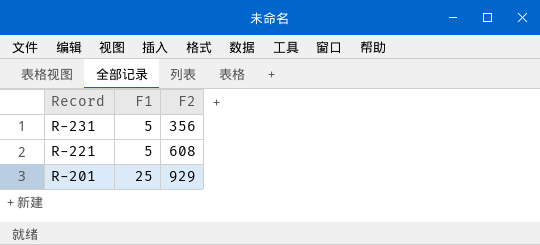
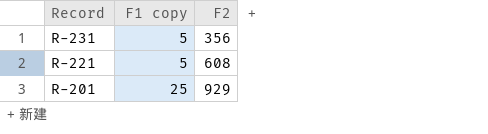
column name: F1 -> F1 copy

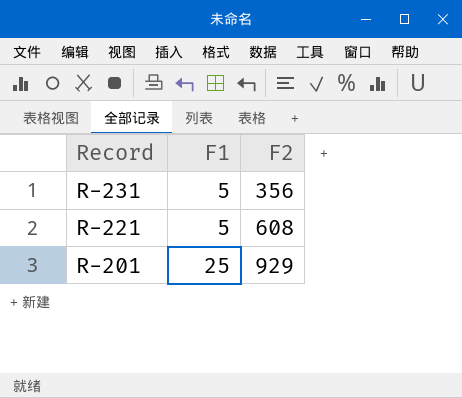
column name: F1 copy -> F1

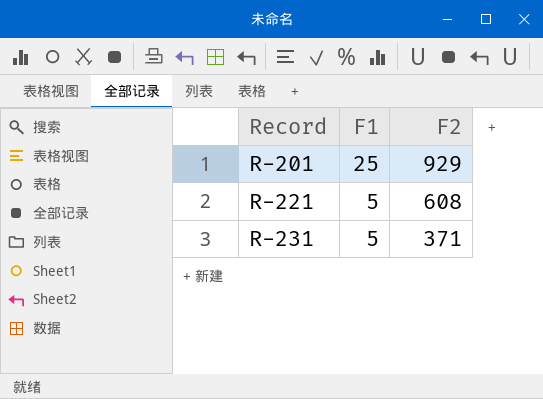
row order: Record descending -> Record ascending
R-231 | F2: 356 -> 371

